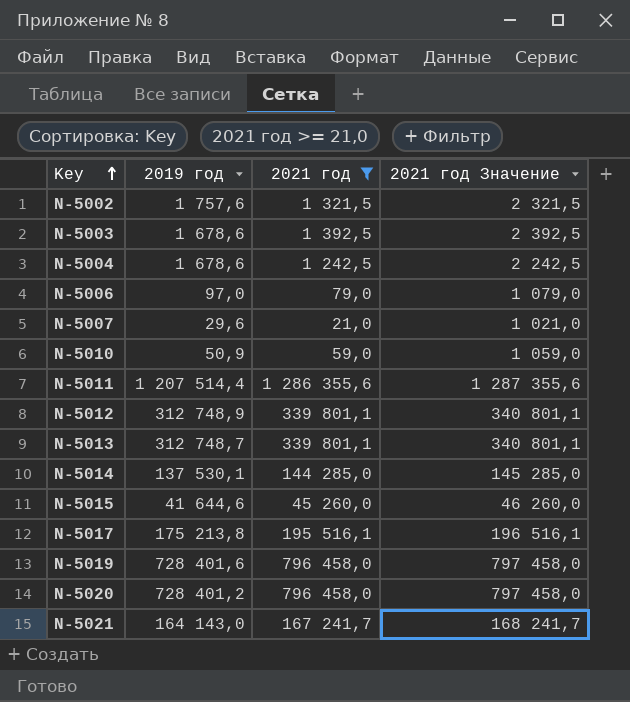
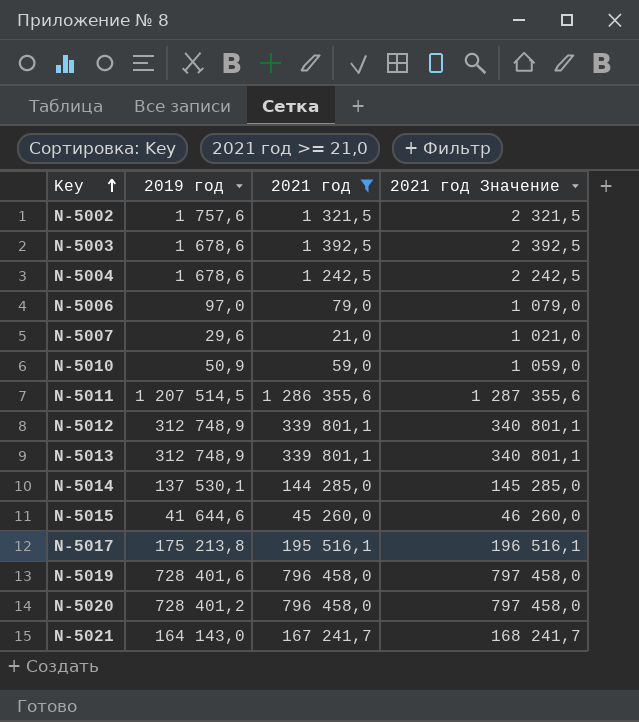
N-5011 | 2019 год: 1 207 514,4 -> 1 207 514,5
N-5013 | 2019 год: 312 748,7 -> 312 748,9

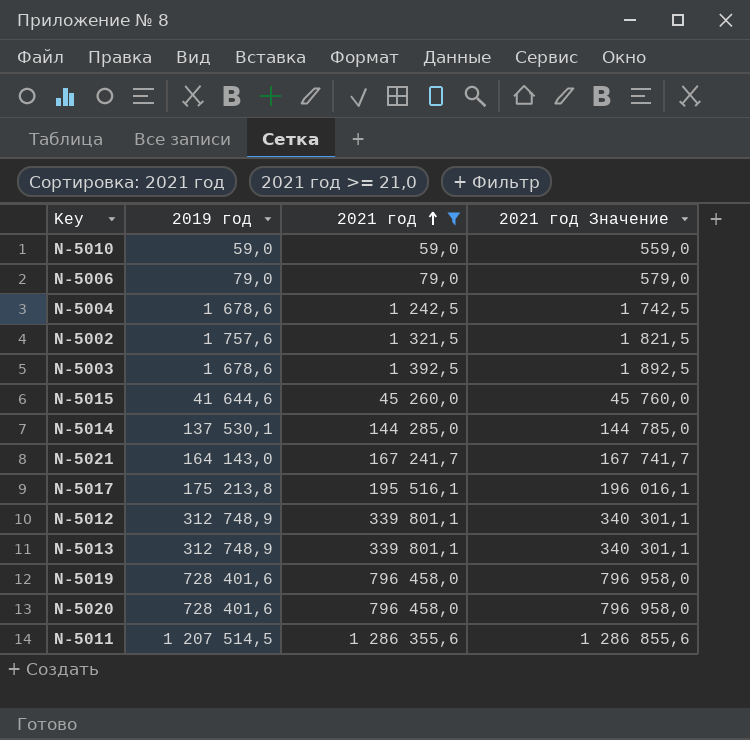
row order: Key ascending -> 2021 год ascending
column 2021 год Значение | formula: [2021 год] + 1000 -> [2021 год] + 500
row N-5007: 29,6 | 21,0 | 1 021,0 -> none
N-5010 | 2019 год: 50,9 -> 59,0
N-5006 | 2019 год: 97,0 -> 79,0
N-5020 | 2019 год: 728 401,2 -> 728 401,6

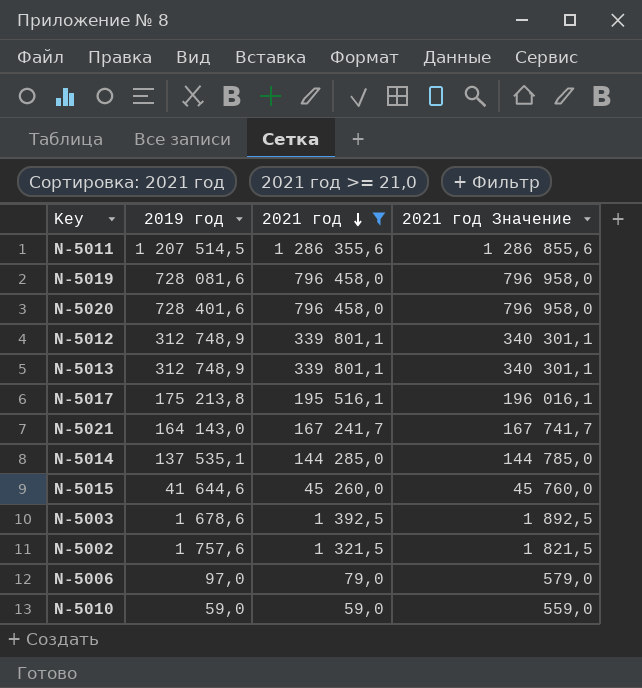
row order: 2021 год ascending -> 2021 год descending
row N-5004: 1 678,6 | 1 242,5 | 1 742,5 -> none
N-5019 | 2019 год: 728 401,6 -> 728 081,6
N-5014 | 2019 год: 137 530,1 -> 137 535,1
N-5006 | 2019 год: 79,0 -> 97,0

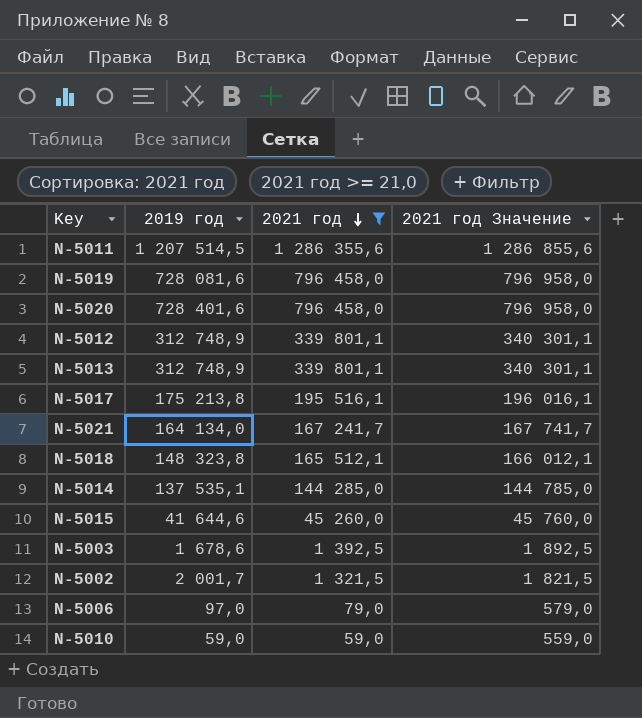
N-5021 | 2019 год: 164 143,0 -> 164 134,0
row N-5018: none -> 148 323,8 | 165 512,1 | 166 012,1
N-5002 | 2019 год: 1 757,6 -> 2 001,7

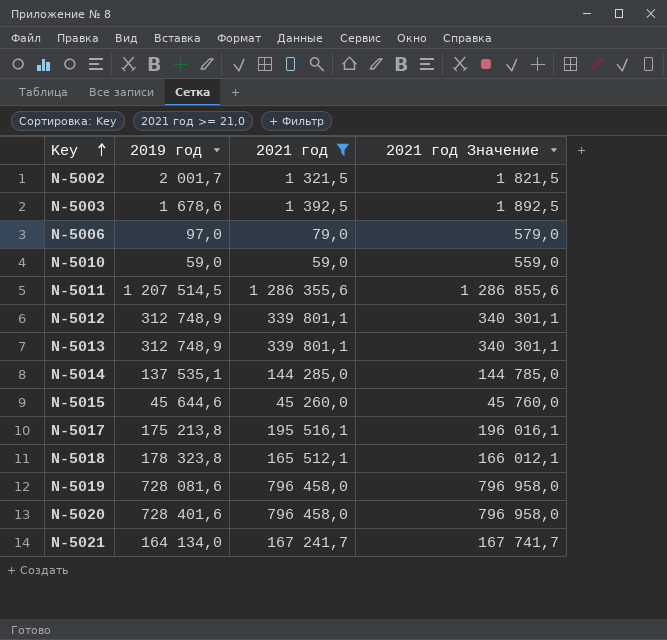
row order: 2021 год descending -> Key ascending
N-5015 | 2019 год: 41 644,6 -> 45 644,6
N-5018 | 2019 год: 148 323,8 -> 178 323,8

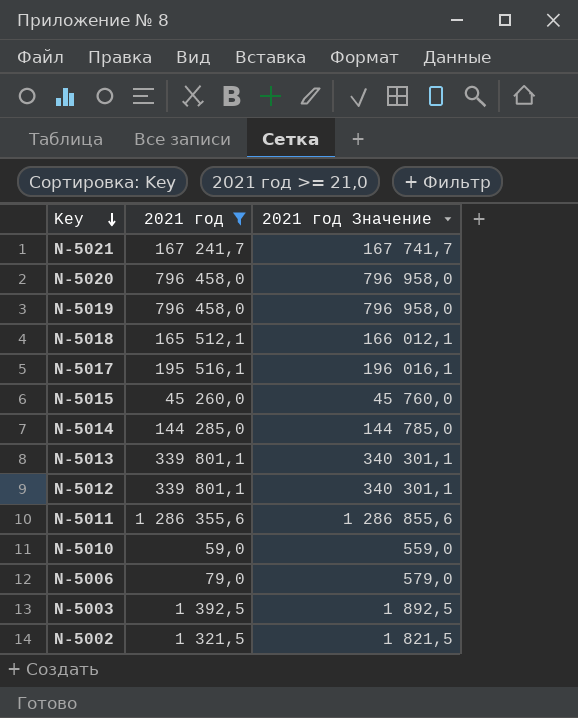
row order: Key ascending -> Key descending
column 2019 год | position: 2 -> none

